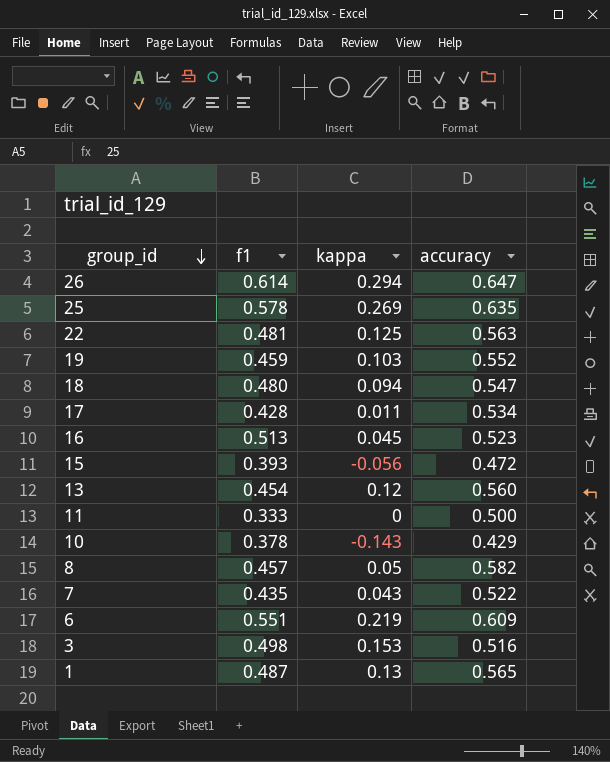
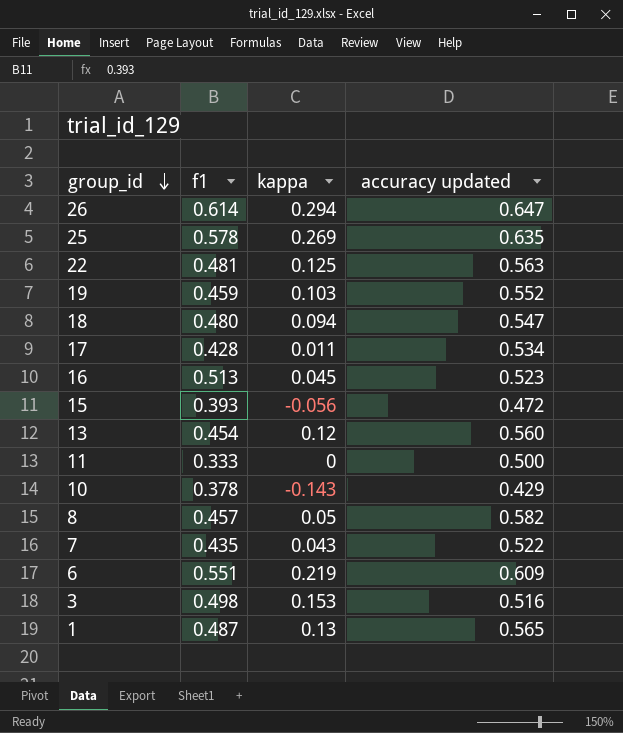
column name: accuracy -> accuracy updated

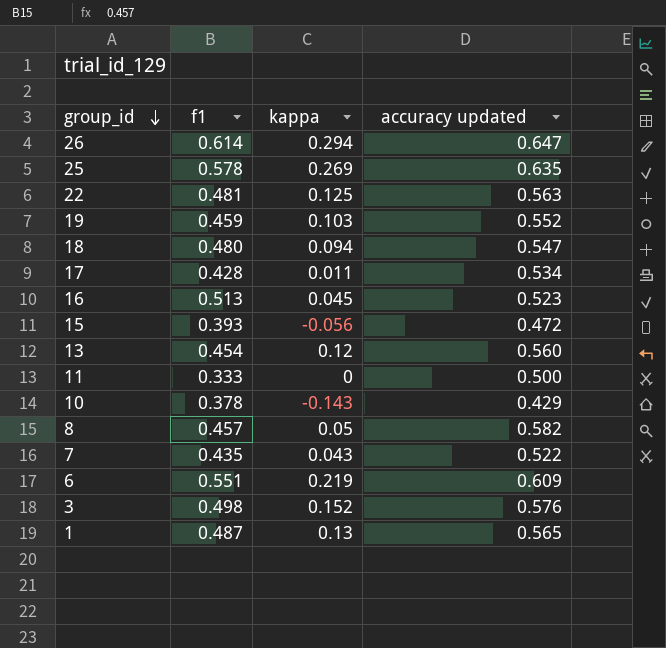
3 | kappa: 0.153 -> 0.152
3 | accuracy updated: 0.516 -> 0.576

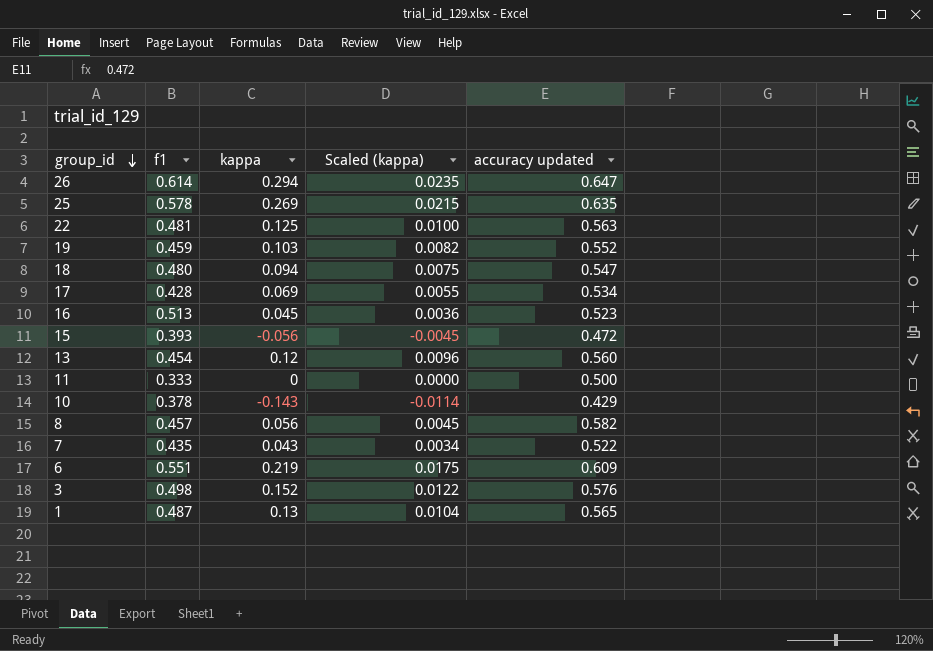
column Scaled (kappa) | formula: none -> [kappa] * 0.08
17 | kappa: 0.011 -> 0.069
8 | kappa: 0.05 -> 0.056

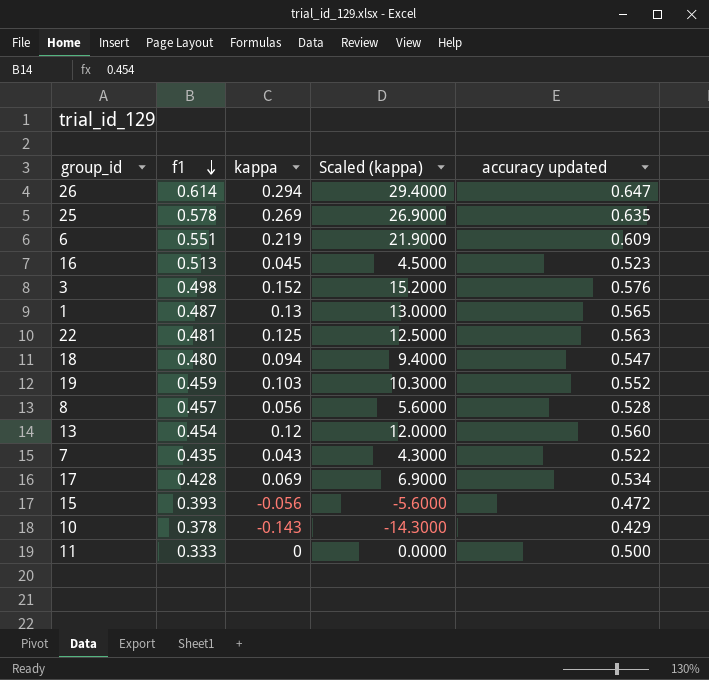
row order: group_id descending -> f1 descending
column Scaled (kappa) | formula: [kappa] * 0.08 -> [kappa] * 100
8 | accuracy updated: 0.582 -> 0.528

